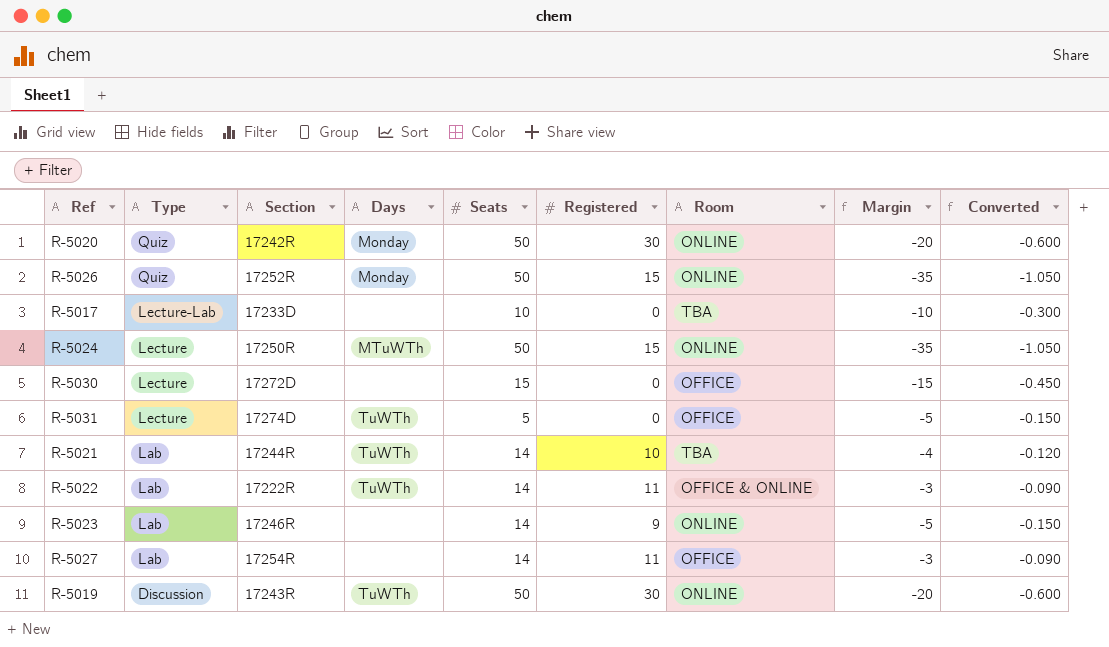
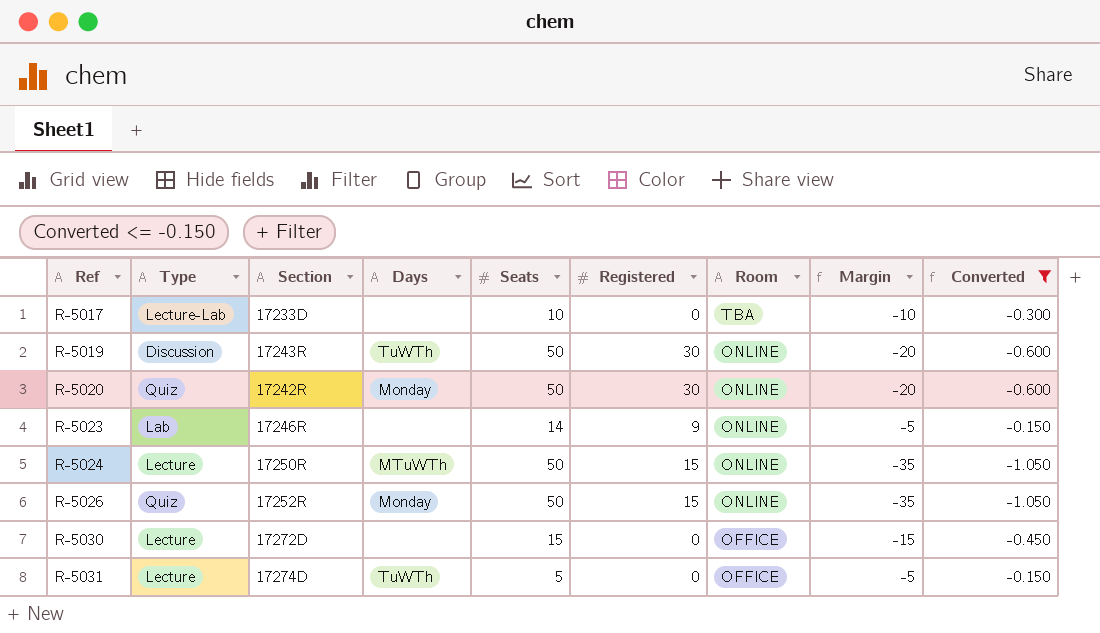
filter: none -> Converted <= -0.150
row order: Type descending -> Ref ascending

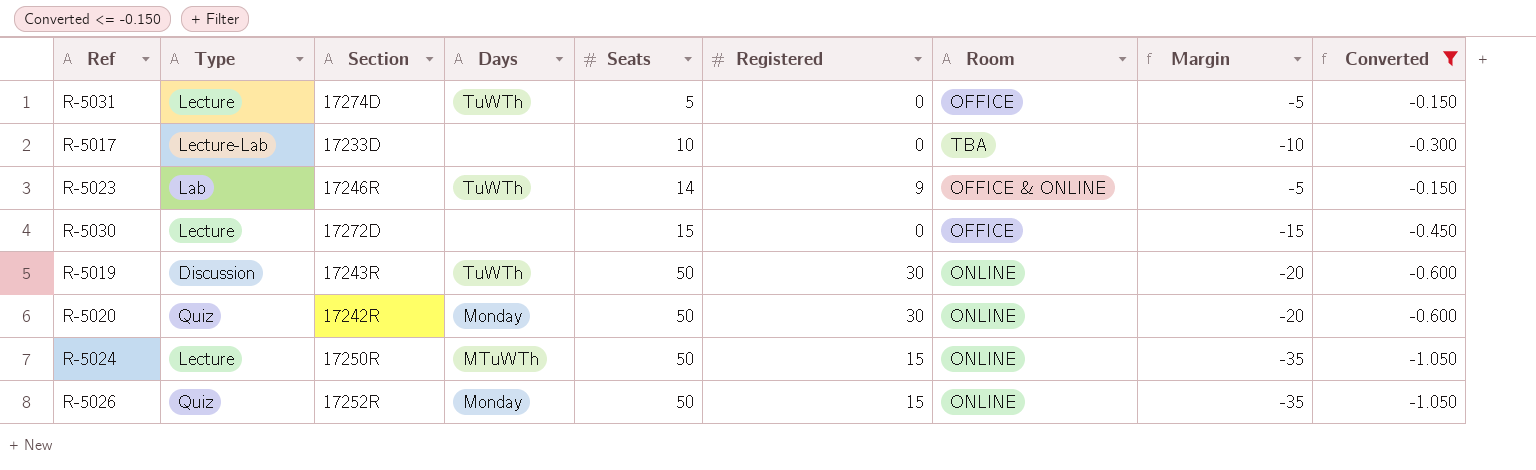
row order: Ref ascending -> Seats ascending
R-5023 | Days: none -> TuWTh
R-5023 | Room: ONLINE -> OFFICE & ONLINE

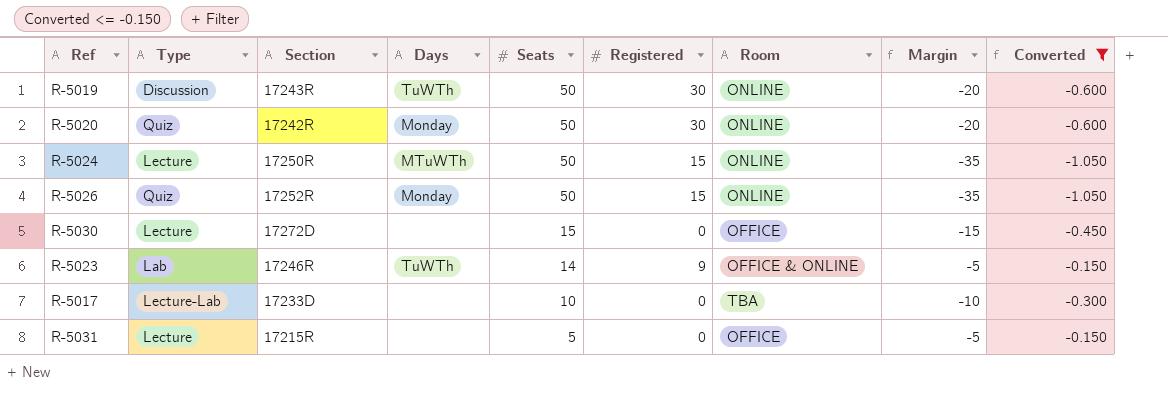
row order: Seats ascending -> Seats descending
R-5031 | Section: 17274D -> 17215R
R-5031 | Days: TuWTh -> none

